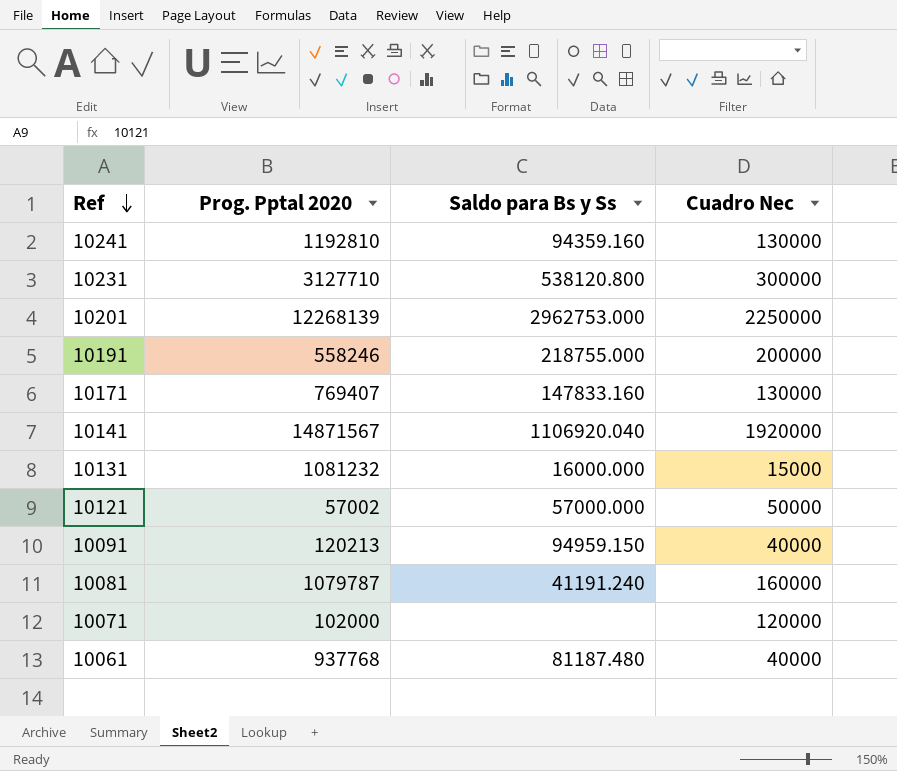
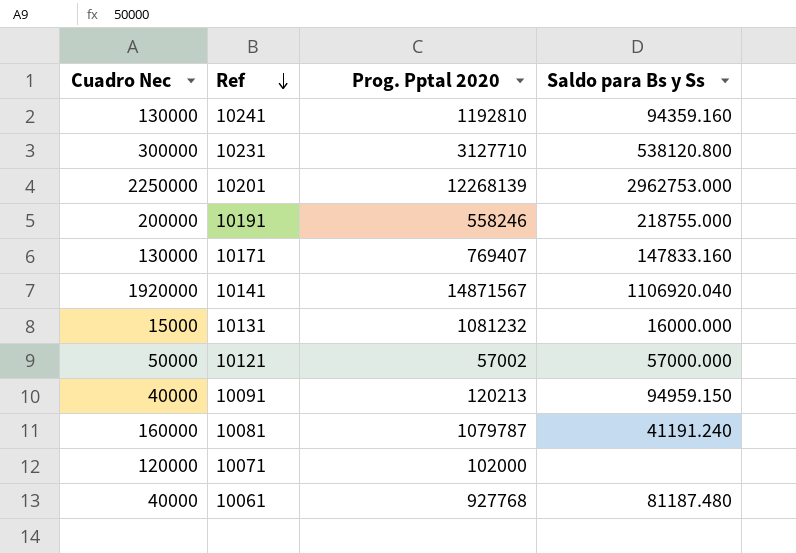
column Cuadro Nec | position: 4 -> 1
10061 | Prog. Pptal 2020: 937768 -> 927768

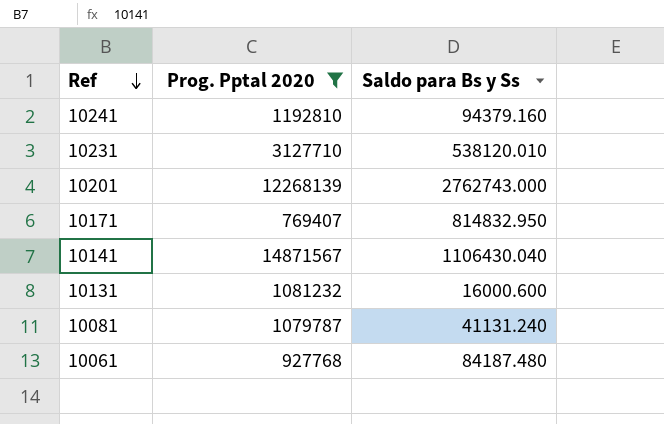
filter: none -> Prog. Pptal 2020 >= 769407
column Cuadro Nec | position: 1 -> none
10241 | Saldo para Bs y Ss: 94359.160 -> 94379.160
10231 | Saldo para Bs y Ss: 538120.800 -> 538120.010
10201 | Saldo para Bs y Ss: 2962753.000 -> 2762743.000
10171 | Saldo para Bs y Ss: 147833.160 -> 814832.950
10141 | Saldo para Bs y Ss: 1106920.040 -> 1106430.040
10131 | Saldo para Bs y Ss: 16000.000 -> 16000.600
10081 | Saldo para Bs y Ss: 41191.240 -> 41131.240
10061 | Saldo para Bs y Ss: 81187.480 -> 84187.480

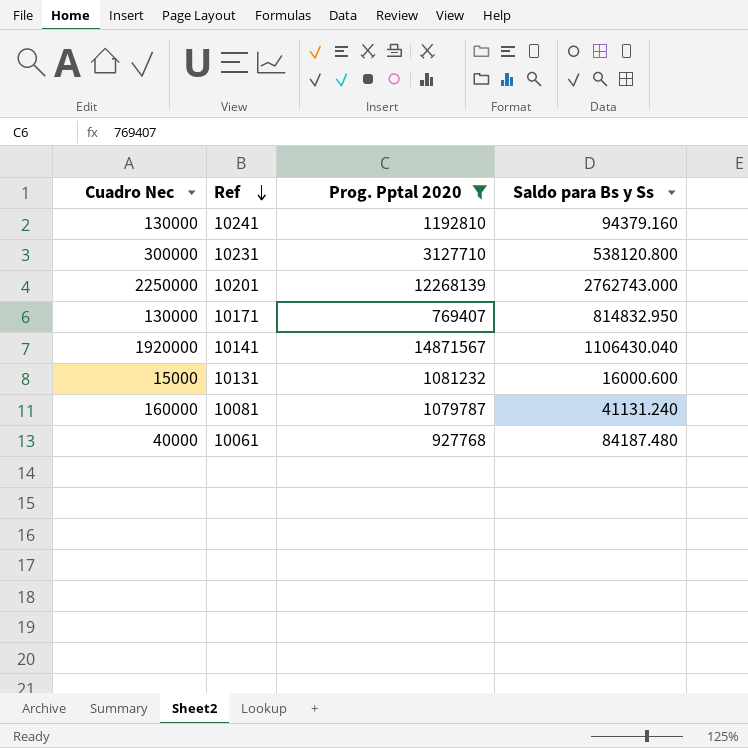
column Cuadro Nec | position: none -> 1
10231 | Saldo para Bs y Ss: 538120.010 -> 538120.800

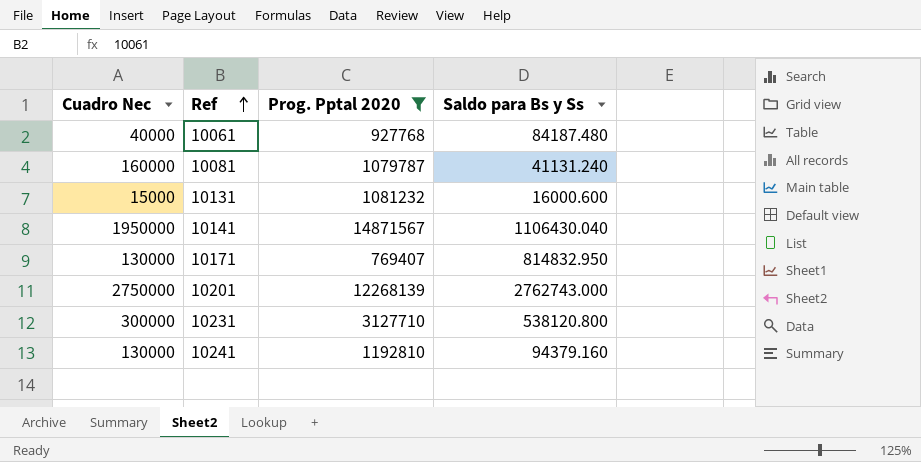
row order: Ref descending -> Ref ascending
10141 | Cuadro Nec: 1920000 -> 1950000
10201 | Cuadro Nec: 2250000 -> 2750000

